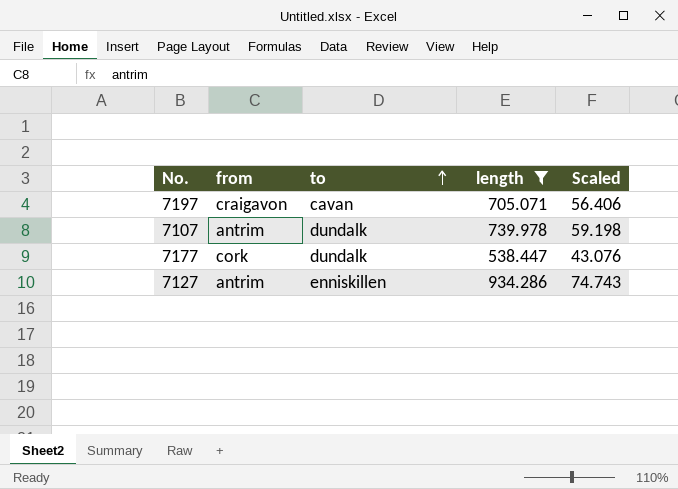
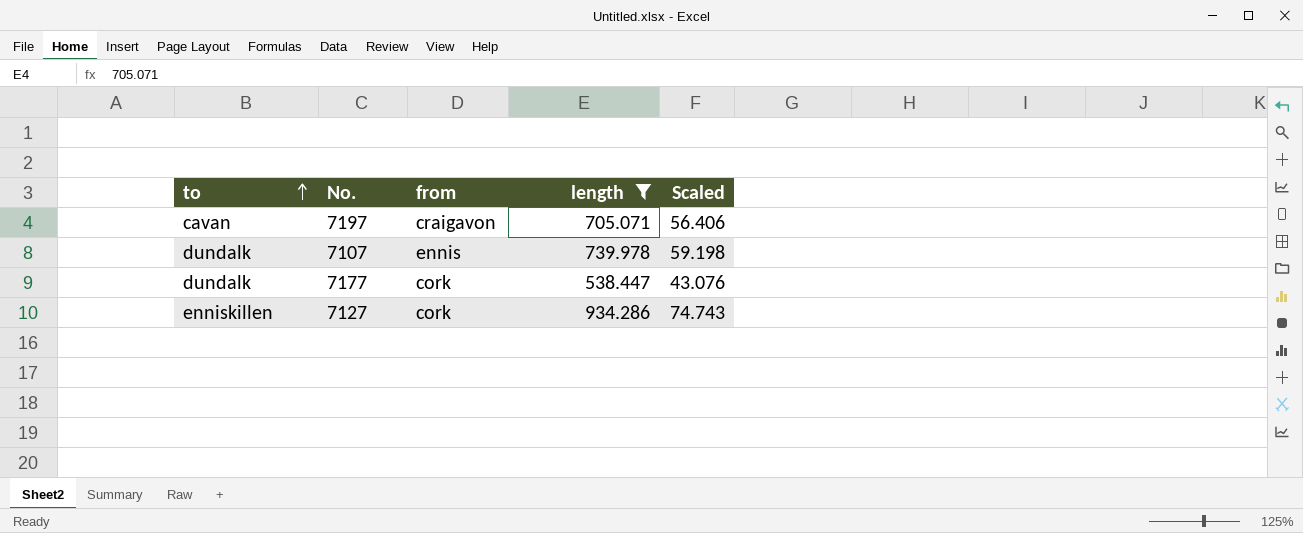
column to | position: 3 -> 1
7107 | from: antrim -> ennis
7127 | from: antrim -> cork

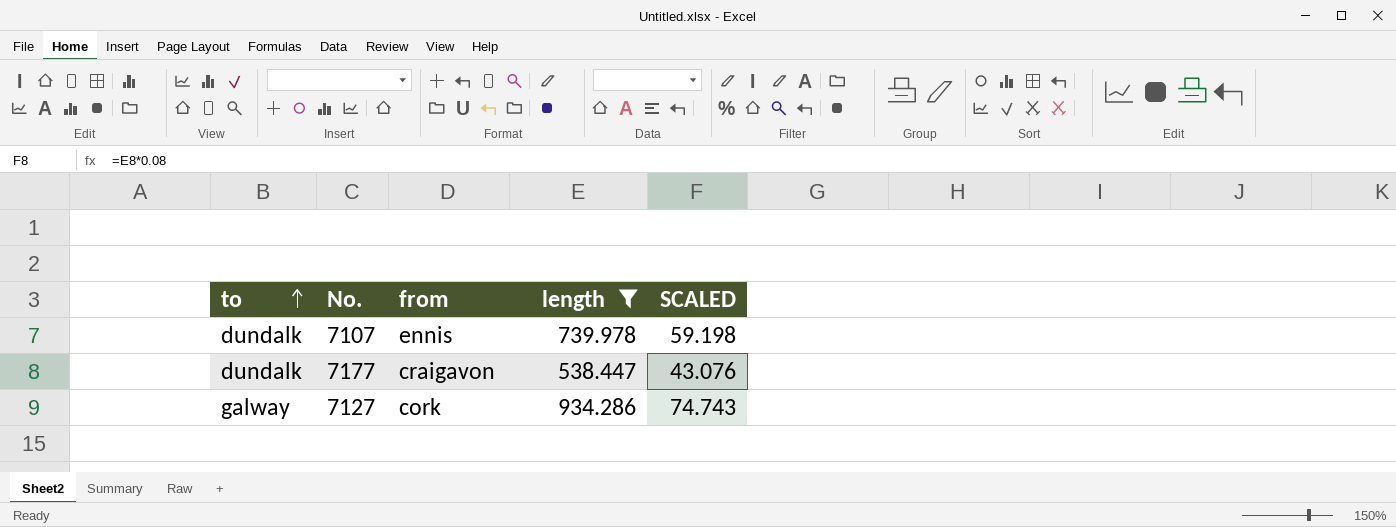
column name: Scaled -> SCALED
row 7197: cavan | craigavon | 705.071 | 56.406 -> none
7177 | from: cork -> craigavon
7127 | to: enniskillen -> galway

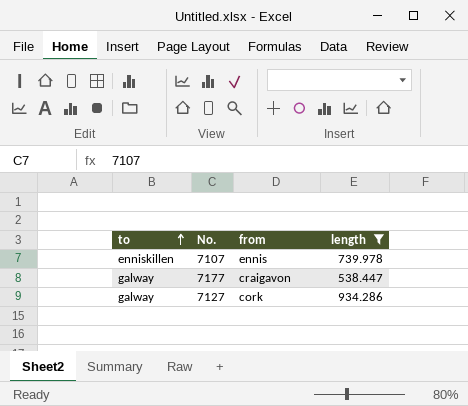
column SCALED | formula: [length] * 0.08 -> none
7107 | to: dundalk -> enniskillen
7177 | to: dundalk -> galway

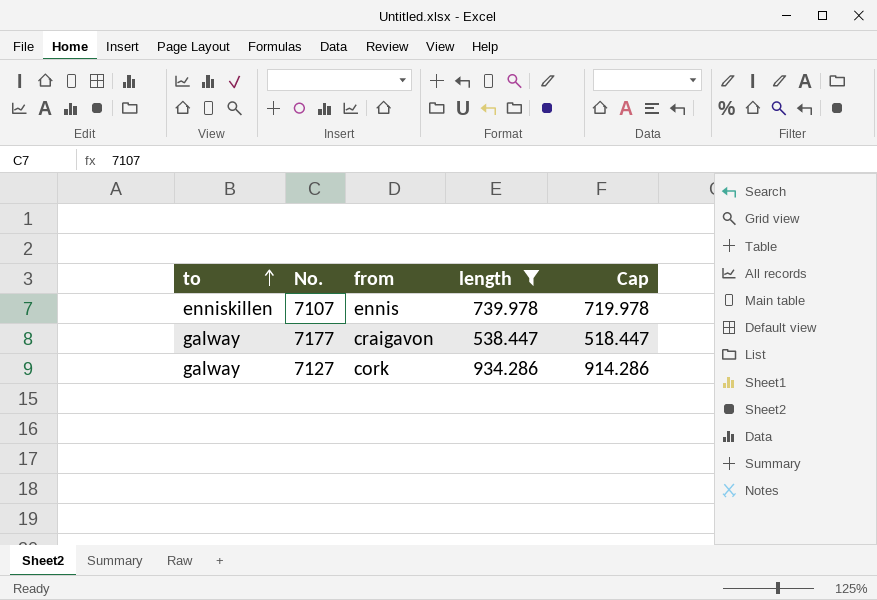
column Cap | formula: none -> [length] - 20

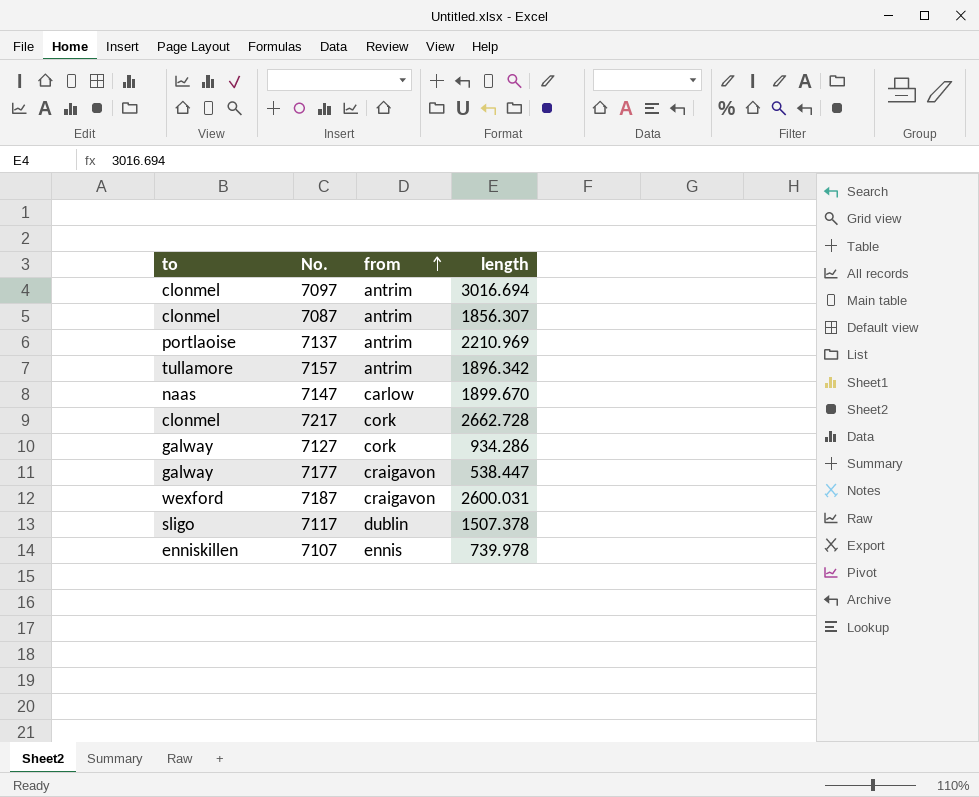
filter: length <= 934.286 -> none
row order: to ascending -> from ascending
column Cap | formula: [length] - 20 -> none

